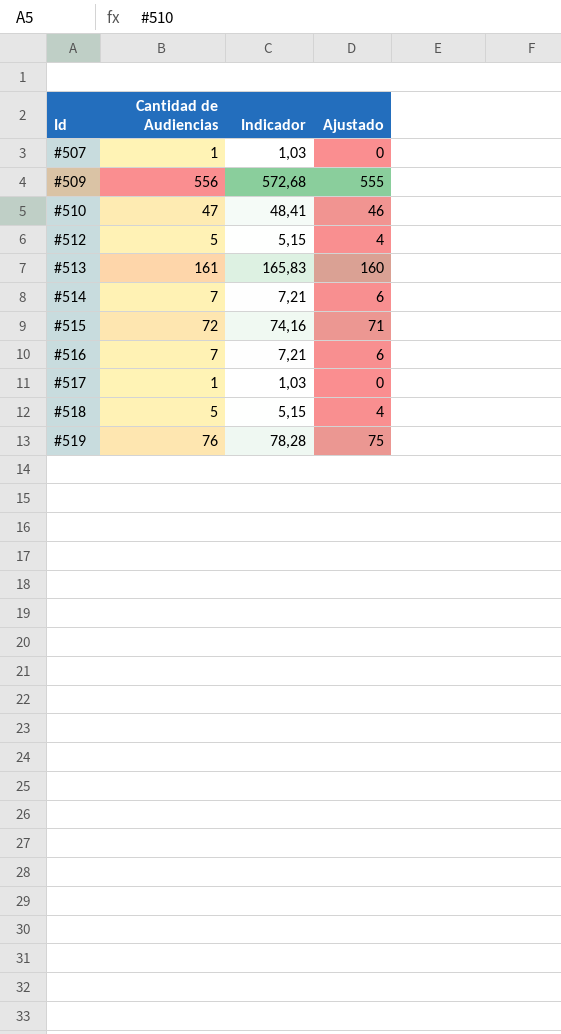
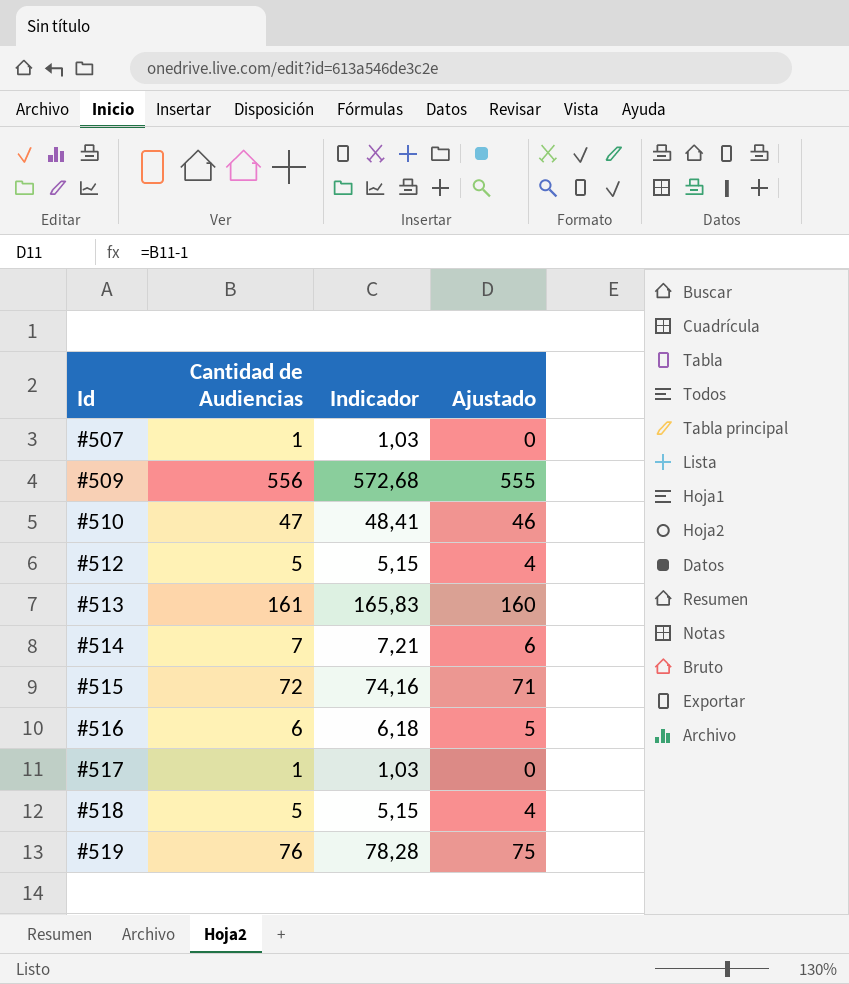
#516 | Cantidad de Audiencias: 7 -> 6
#516 | Indicador: 7,21 -> 6,18
#516 | Ajustado: 6 -> 5

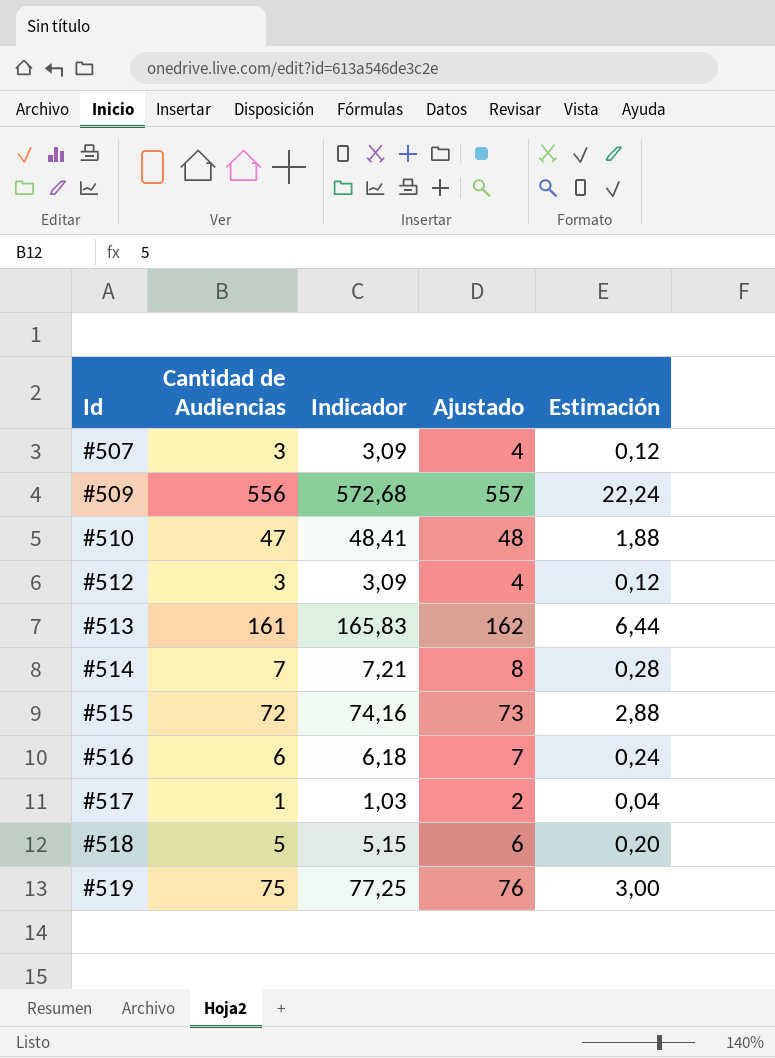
column Ajustado | formula: [Cantidad de Audiencias] - 1 -> [Cantidad de Audiencias] + 1
column Estimación | formula: none -> [Cantidad de Audiencias] * 0,04
#507 | Cantidad de Audiencias: 1 -> 3
#507 | Indicador: 1,03 -> 3,09
#512 | Cantidad de Audiencias: 5 -> 3
#512 | Indicador: 5,15 -> 3,09
#519 | Cantidad de Audiencias: 76 -> 75
#519 | Indicador: 78,28 -> 77,25

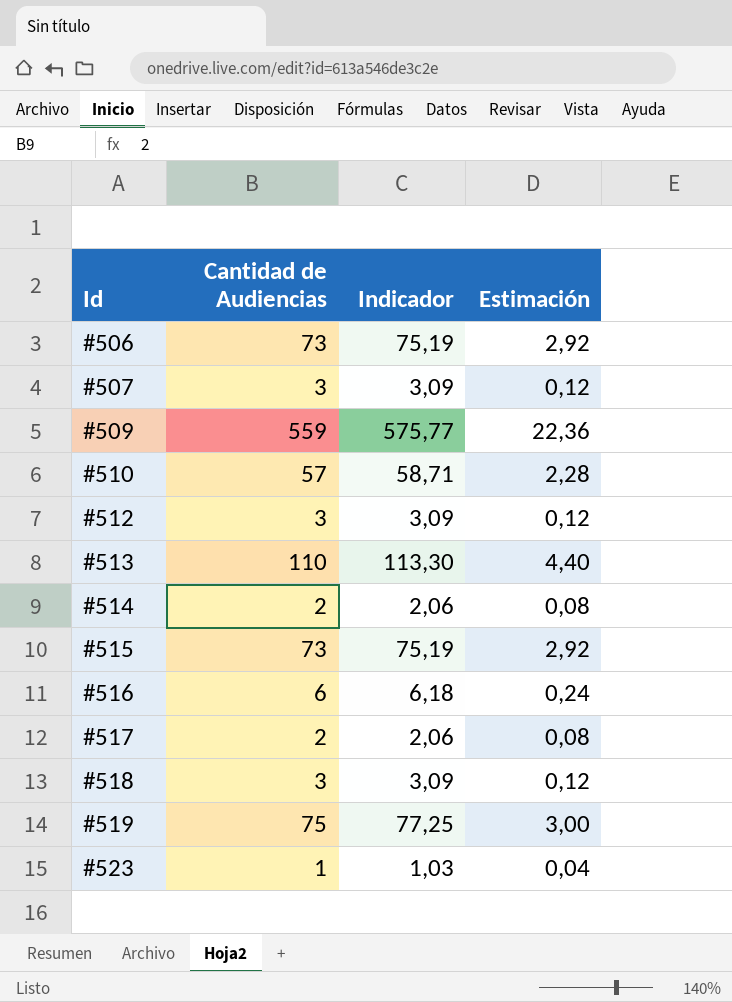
column Ajustado | formula: [Cantidad de Audiencias] + 1 -> none
row #506: none -> 73 | 75,19 | 2,92
#509 | Cantidad de Audiencias: 556 -> 559
#509 | Indicador: 572,68 -> 575,77
#509 | Estimación: 22,24 -> 22,36
#510 | Cantidad de Audiencias: 47 -> 57
#510 | Indicador: 48,41 -> 58,71
#510 | Estimación: 1,88 -> 2,28
#513 | Cantidad de Audiencias: 161 -> 110
#513 | Indicador: 165,83 -> 113,30
#513 | Estimación: 6,44 -> 4,40
#514 | Cantidad de Audiencias: 7 -> 2
#514 | Indicador: 7,21 -> 2,06
#514 | Estimación: 0,28 -> 0,08
#515 | Cantidad de Audiencias: 72 -> 73
#515 | Indicador: 74,16 -> 75,19
#515 | Estimación: 2,88 -> 2,92
#517 | Cantidad de Audiencias: 1 -> 2
#517 | Indicador: 1,03 -> 2,06
#517 | Estimación: 0,04 -> 0,08
#518 | Cantidad de Audiencias: 5 -> 3
#518 | Indicador: 5,15 -> 3,09
#518 | Estimación: 0,20 -> 0,12
row #523: none -> 1 | 1,03 | 0,04

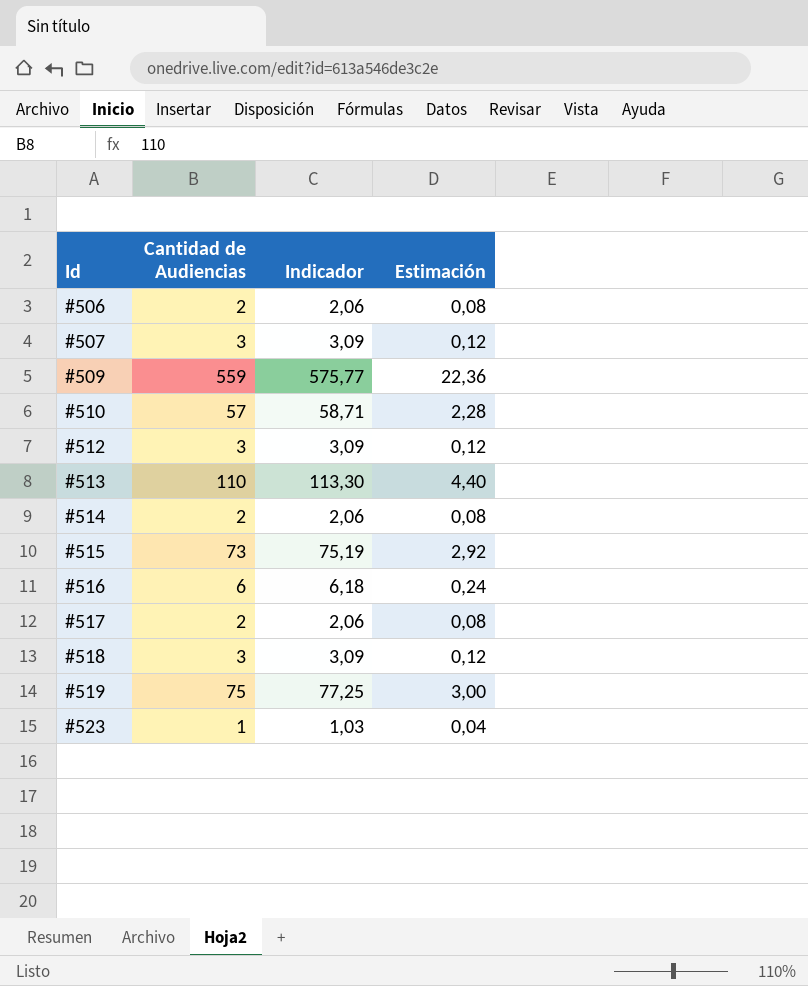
#506 | Cantidad de Audiencias: 73 -> 2
#506 | Indicador: 75,19 -> 2,06
#506 | Estimación: 2,92 -> 0,08

